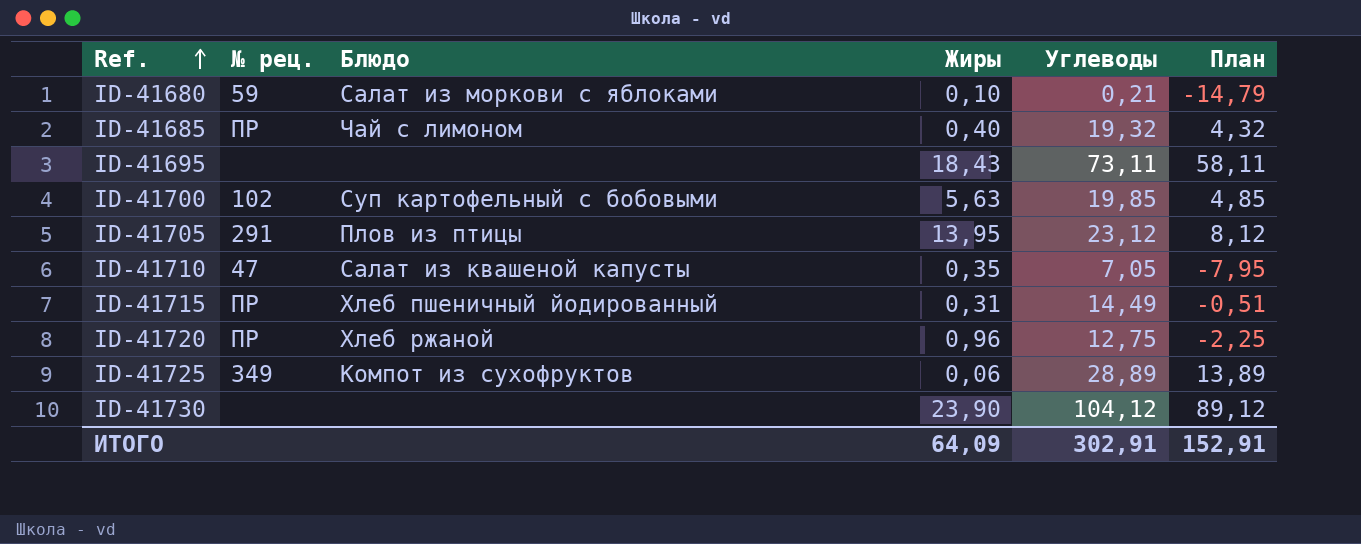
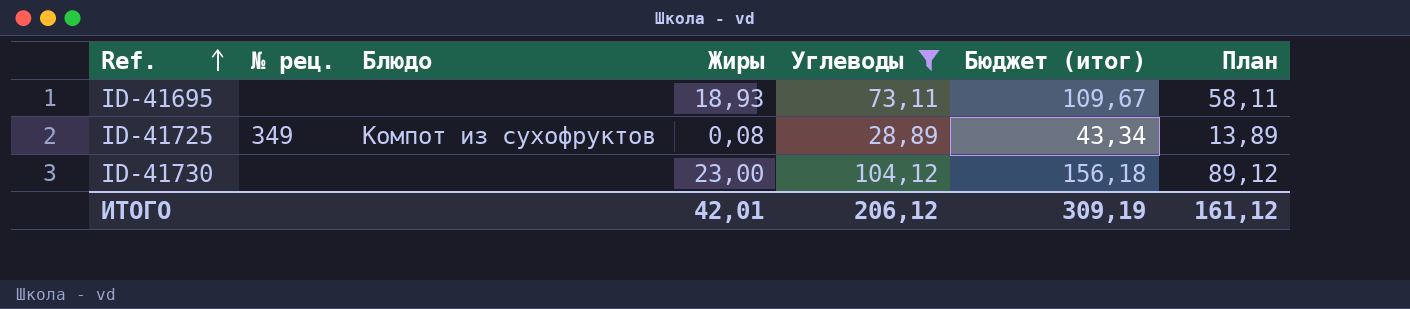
filter: none -> Углеводы >= 28,89
column Бюджет (итог) | formula: none -> [Углеводы] * 1,5
ID-41695 | Жиры: 18,43 -> 18,93
ID-41725 | Жиры: 0,06 -> 0,08
ID-41730 | Жиры: 23,90 -> 23,00
ИТОГО | Жиры: 64,09 -> 42,01
ИТОГО | Углеводы: 302,91 -> 206,12
ИТОГО | План: 152,91 -> 161,12

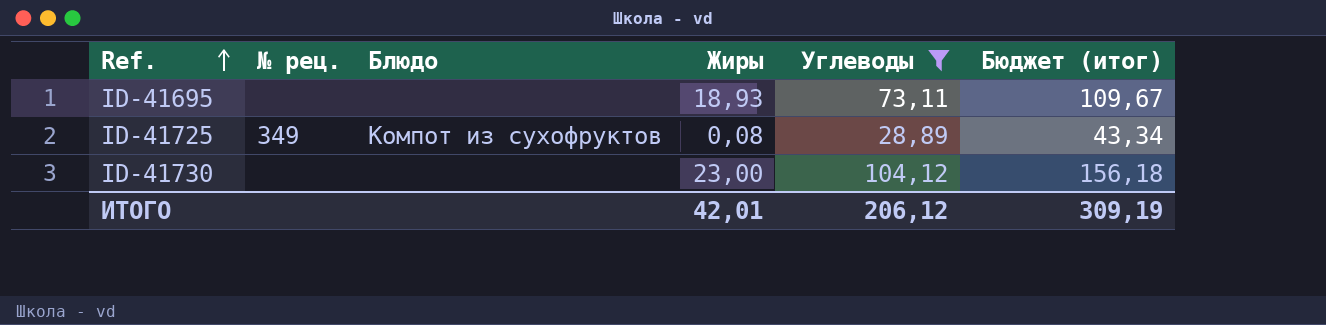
column План | formula: [Углеводы] - 15 -> none

